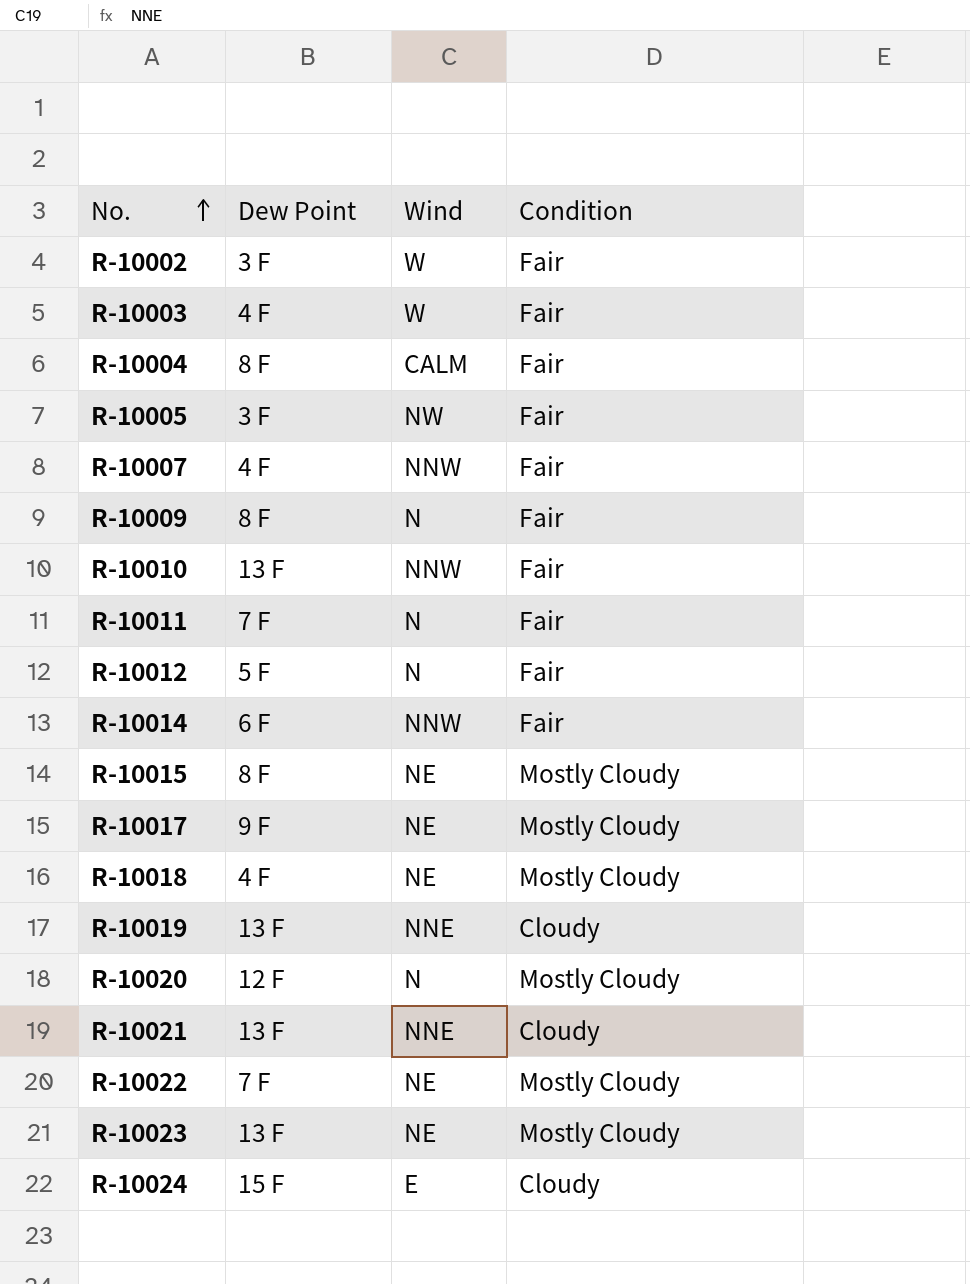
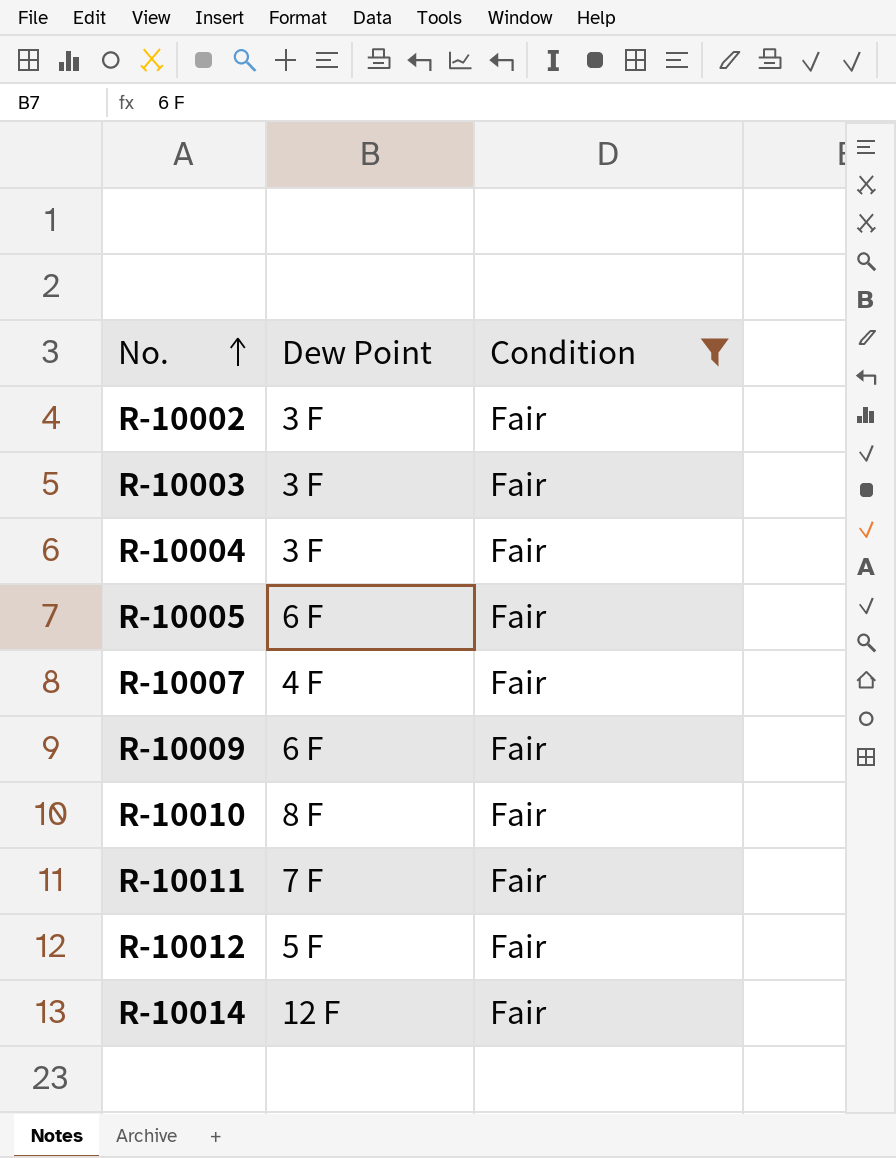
filter: none -> Condition = Fair
column Wind | position: 3 -> none
R-10003 | Dew Point: 4 F -> 3 F
R-10004 | Dew Point: 8 F -> 3 F
R-10005 | Dew Point: 3 F -> 6 F
R-10009 | Dew Point: 8 F -> 6 F
R-10010 | Dew Point: 13 F -> 8 F
R-10014 | Dew Point: 6 F -> 12 F

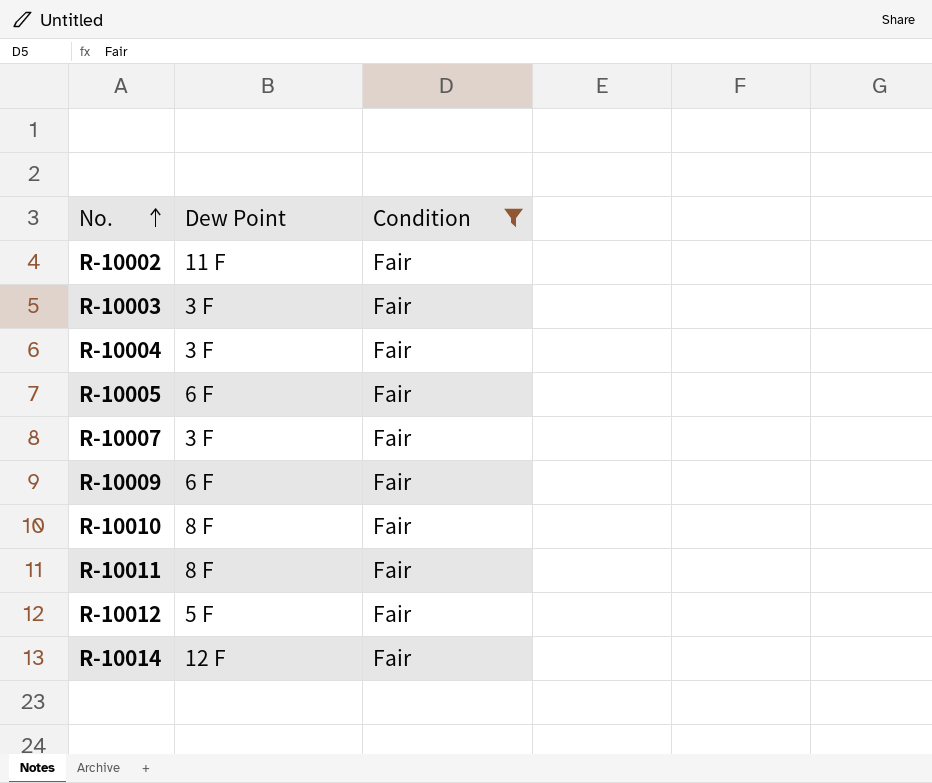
R-10002 | Dew Point: 3 F -> 11 F
R-10007 | Dew Point: 4 F -> 3 F
R-10011 | Dew Point: 7 F -> 8 F

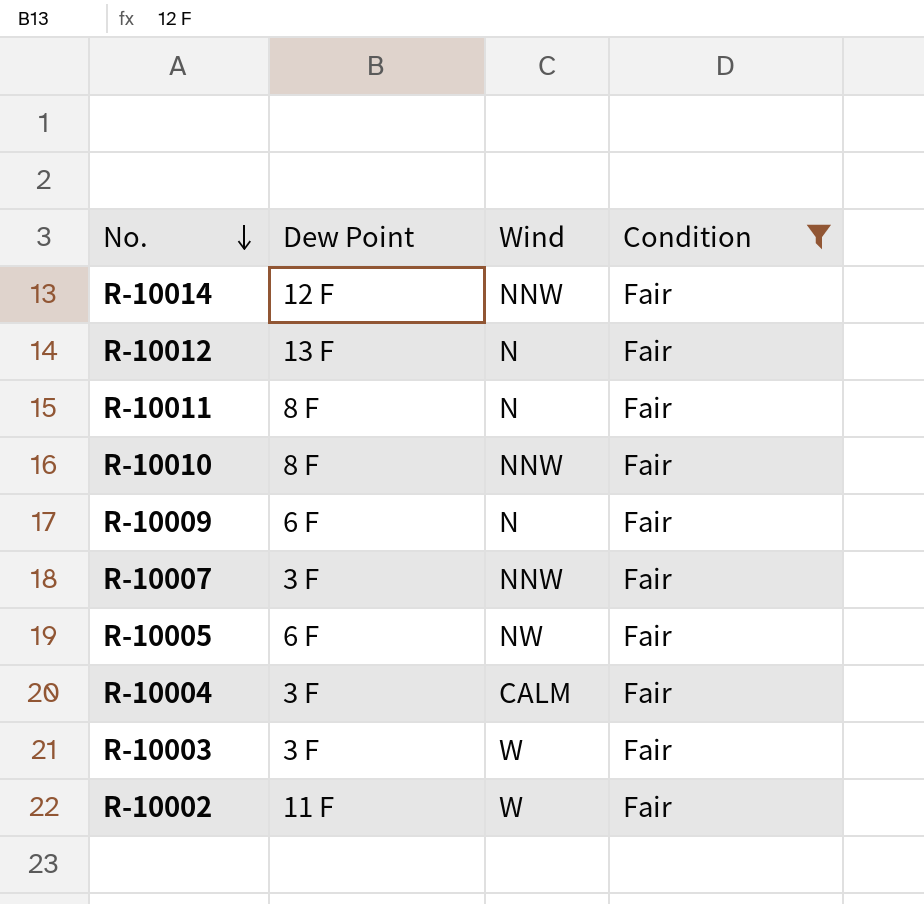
row order: No. ascending -> No. descending
column Wind | position: none -> 3
R-10012 | Dew Point: 5 F -> 13 F

